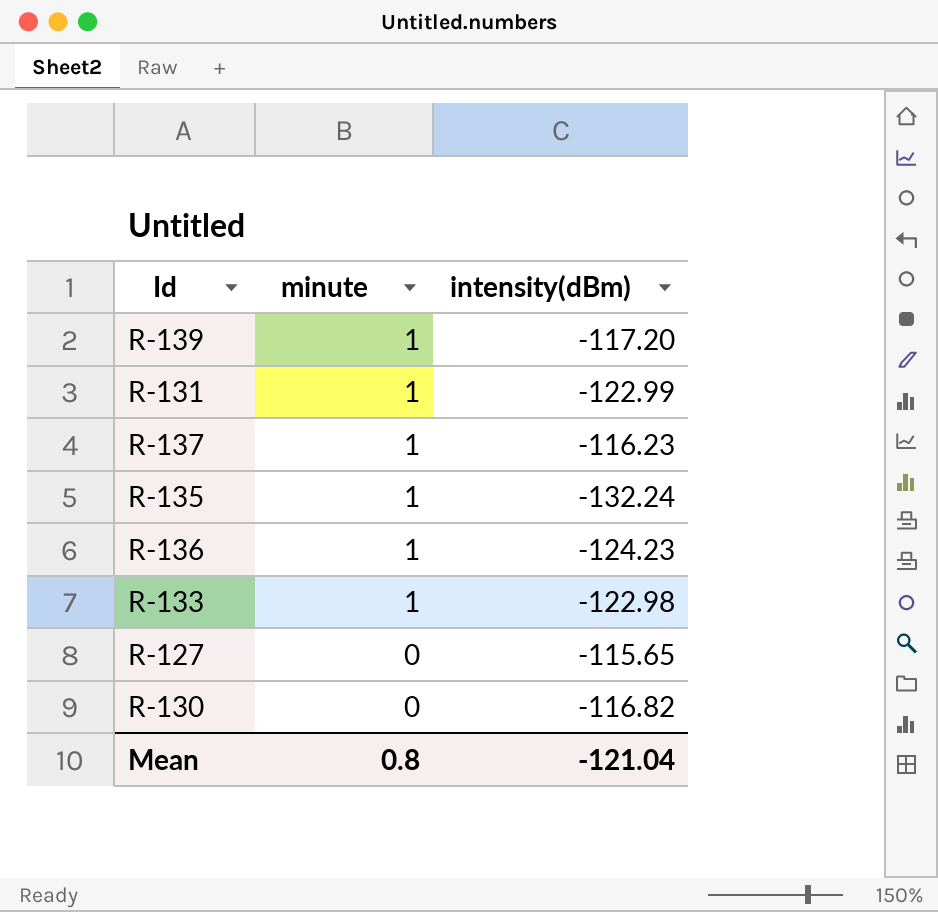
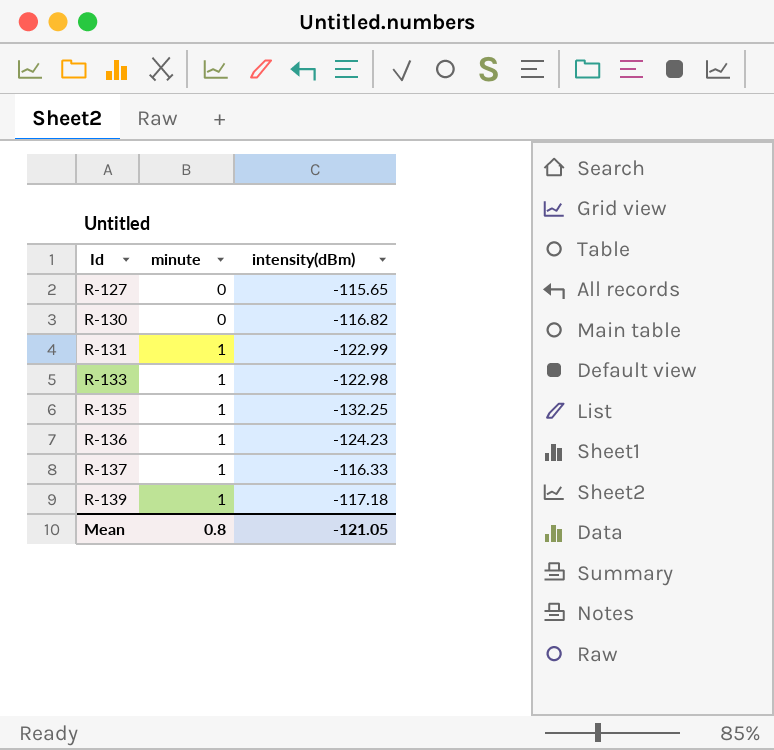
row order: minute descending -> Id ascending
R-135 | intensity(dBm): -132.24 -> -132.25
R-137 | intensity(dBm): -116.23 -> -116.33
R-139 | intensity(dBm): -117.20 -> -117.18
Mean | intensity(dBm): -121.04 -> -121.05

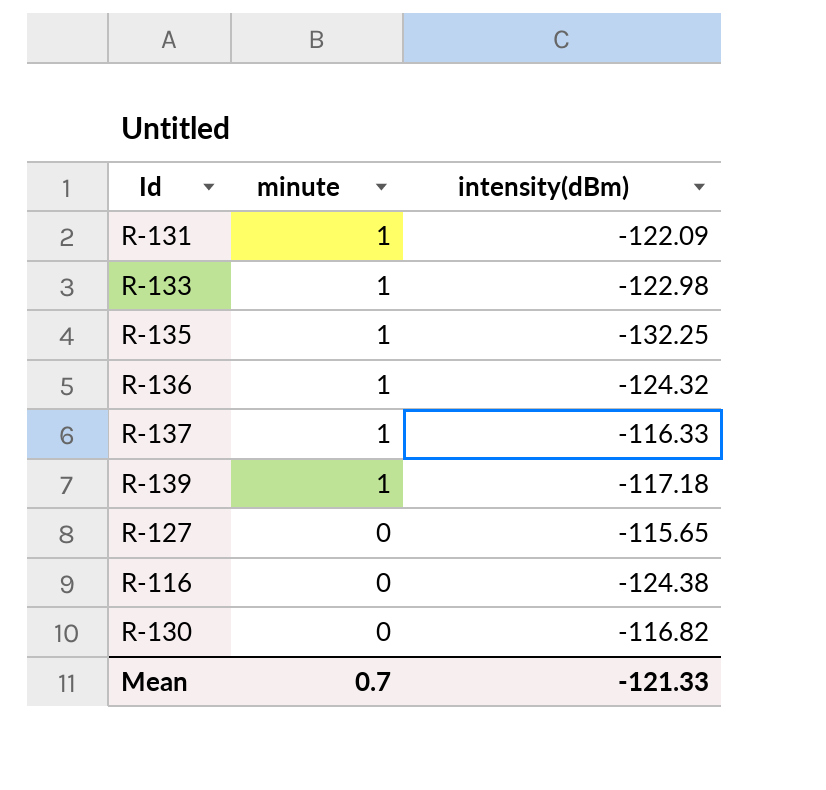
row order: Id ascending -> minute descending
R-131 | intensity(dBm): -122.99 -> -122.09
R-136 | intensity(dBm): -124.23 -> -124.32
row R-116: none -> 0 | -124.38
Mean | minute: 0.8 -> 0.7
Mean | intensity(dBm): -121.05 -> -121.33

